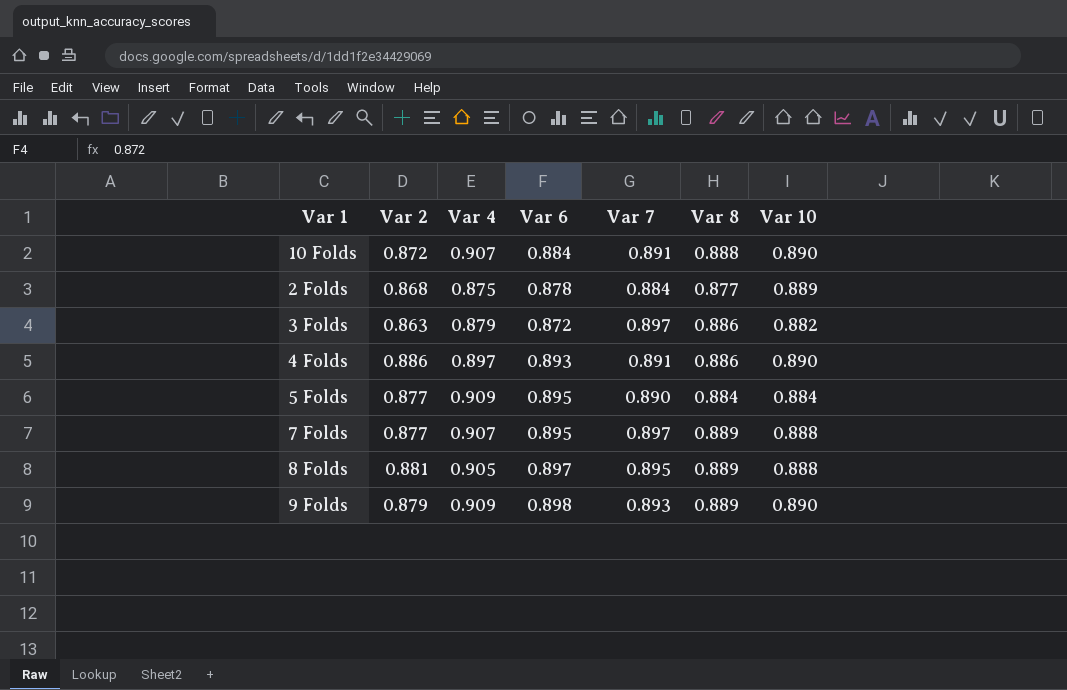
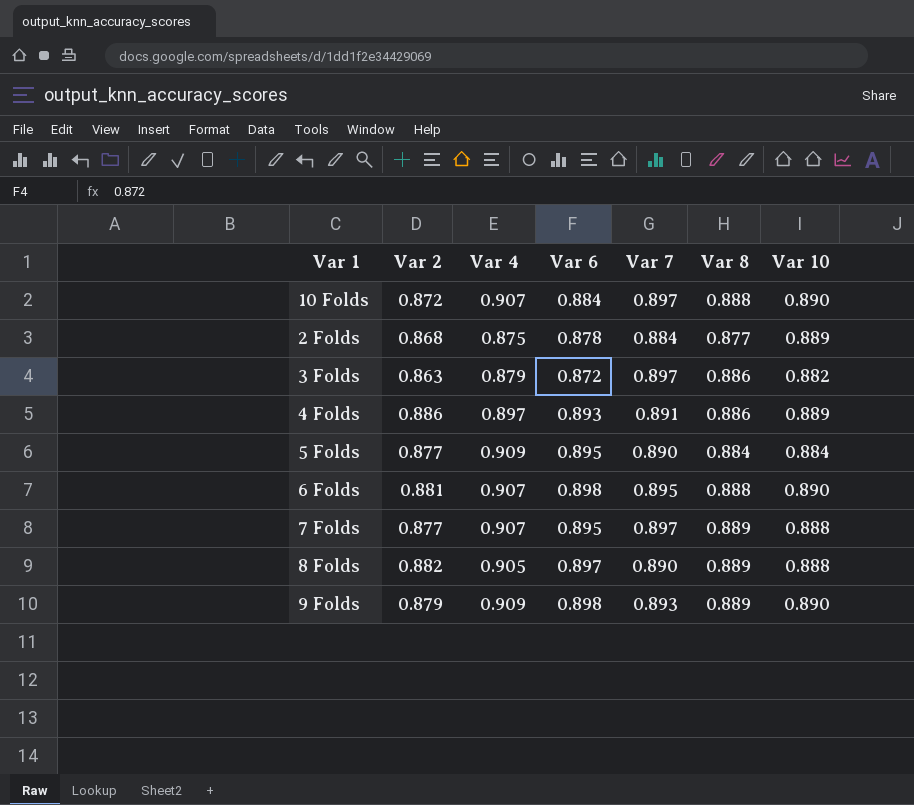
10 Folds | Var 7: 0.891 -> 0.897
4 Folds | Var 10: 0.890 -> 0.889
row 6 Folds: none -> 0.881 | 0.907 | 0.898 | 0.895 | 0.888 | 0.890
8 Folds | Var 2: 0.881 -> 0.882
8 Folds | Var 7: 0.895 -> 0.890

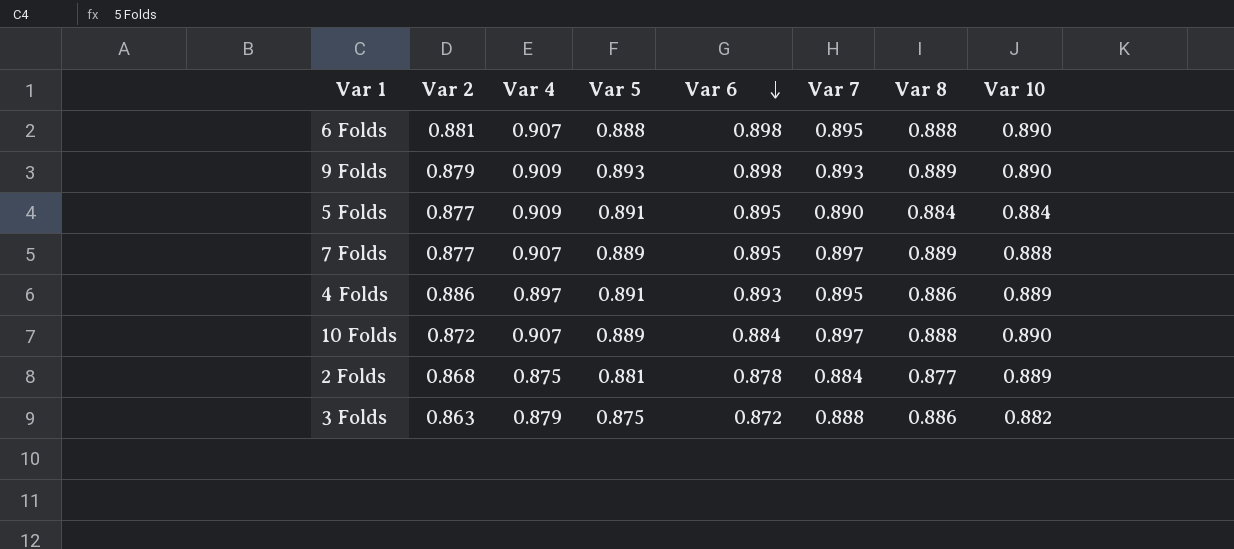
row order: none -> Var 6 descending
column Var 5 | position: none -> 4
row 8 Folds: 0.882 | 0.905 | 0.897 | 0.890 | 0.889 | 0.888 -> none
4 Folds | Var 7: 0.891 -> 0.895
3 Folds | Var 7: 0.897 -> 0.888

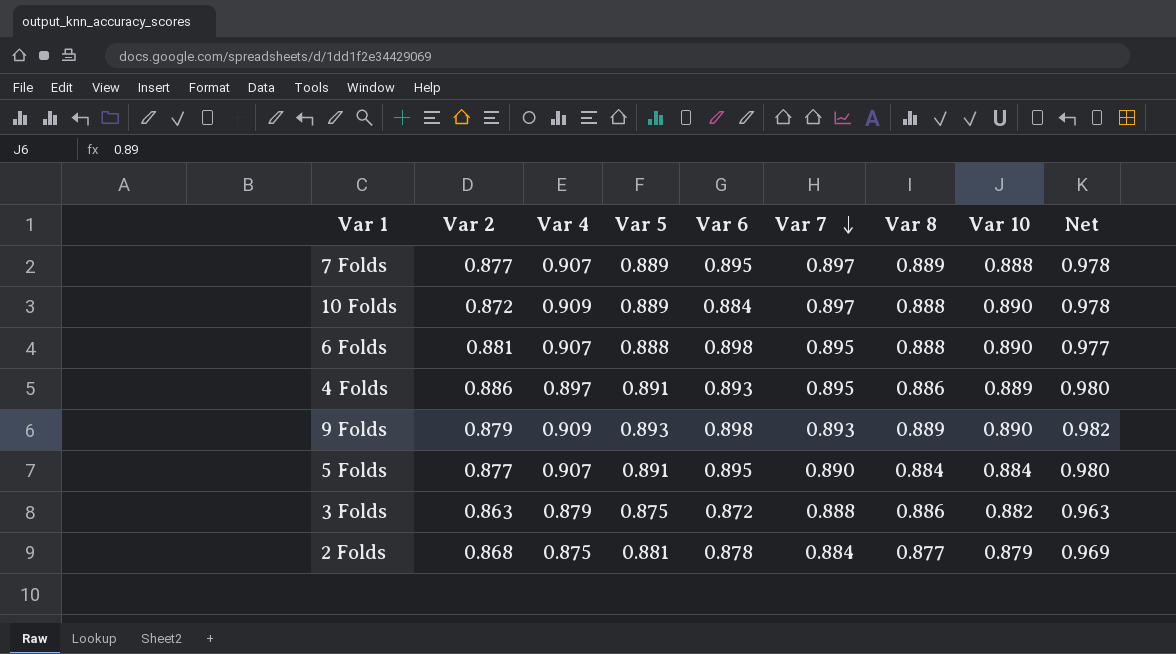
row order: Var 6 descending -> Var 7 descending
column Net | formula: none -> [Var 5] * 1.1
10 Folds | Var 4: 0.907 -> 0.909
5 Folds | Var 4: 0.909 -> 0.907
2 Folds | Var 10: 0.889 -> 0.879

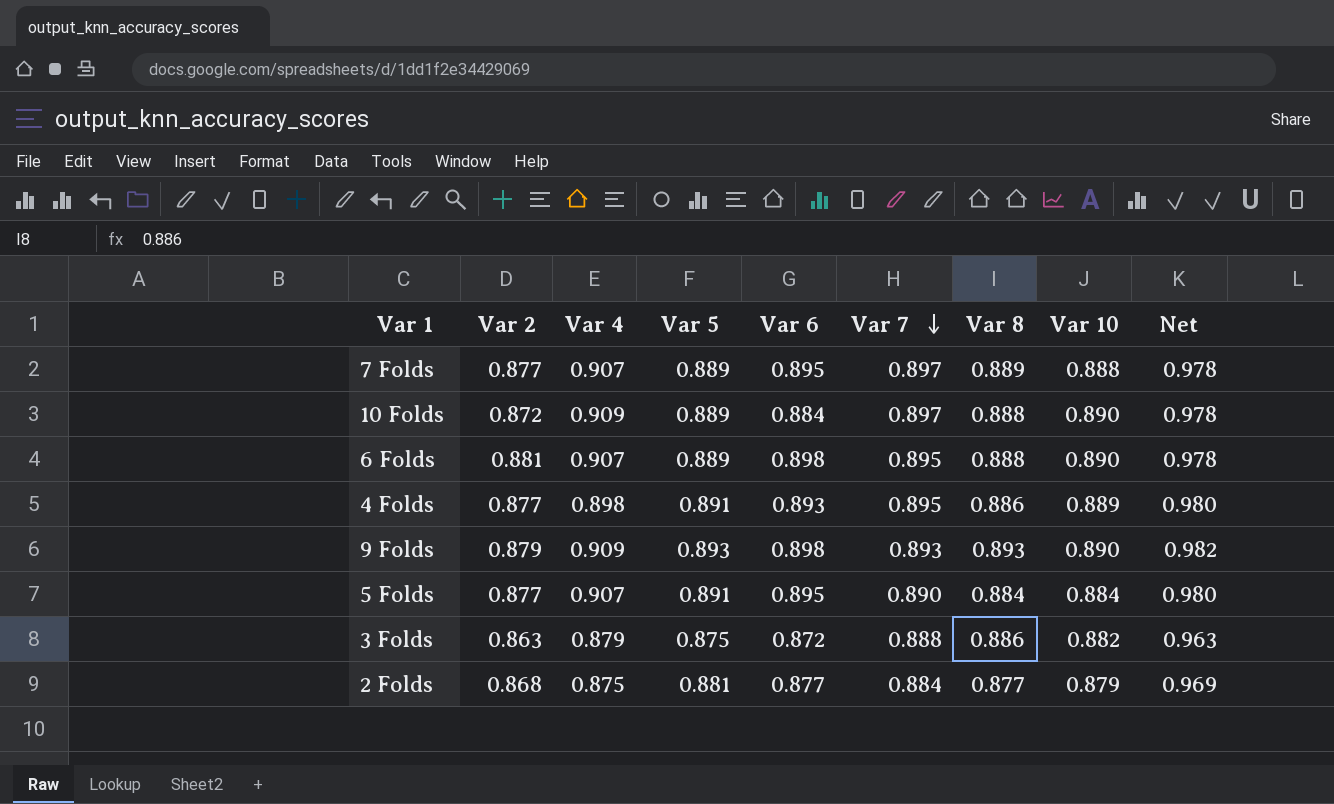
6 Folds | Var 5: 0.888 -> 0.889
6 Folds | Net: 0.977 -> 0.978
4 Folds | Var 2: 0.886 -> 0.877
4 Folds | Var 4: 0.897 -> 0.898
9 Folds | Var 8: 0.889 -> 0.893
2 Folds | Var 6: 0.878 -> 0.877

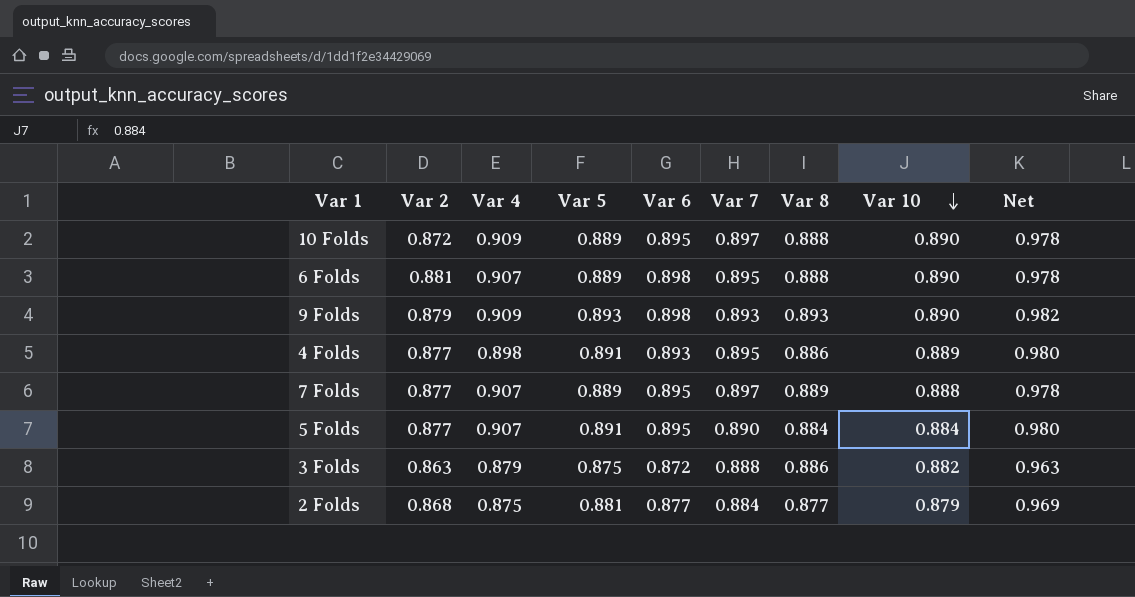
row order: Var 7 descending -> Var 10 descending
10 Folds | Var 6: 0.884 -> 0.895

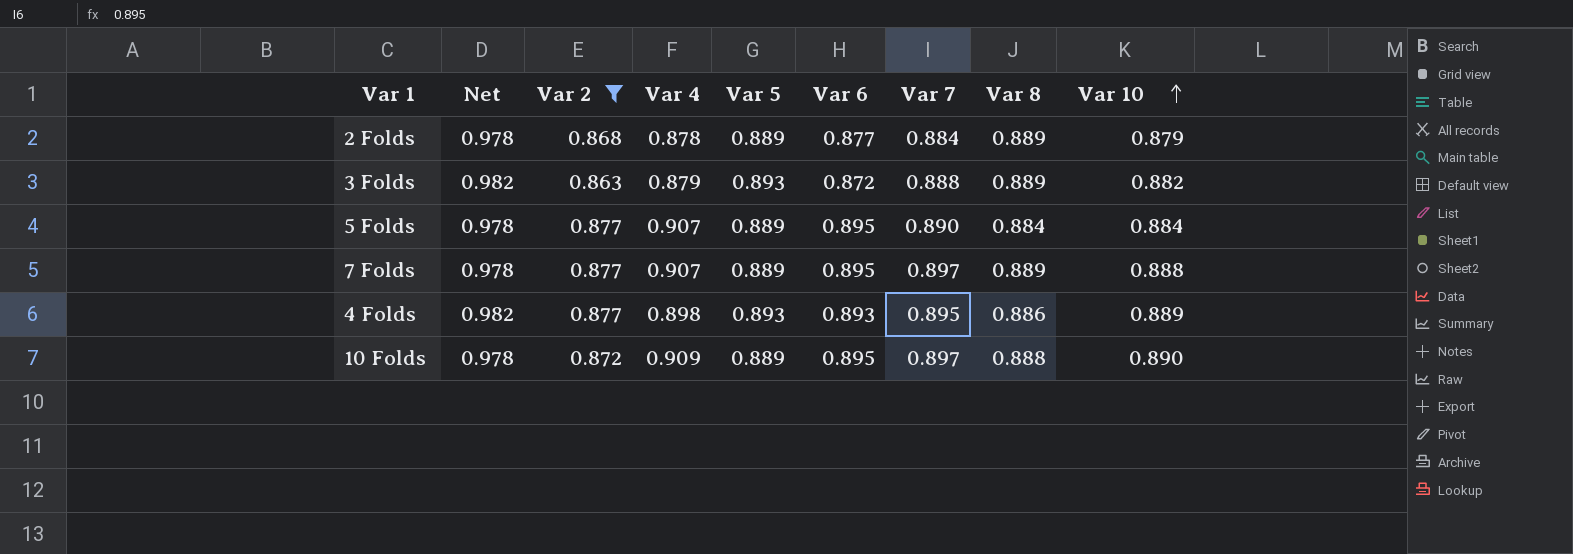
filter: none -> Var 2 <= 0.877
row order: Var 10 descending -> Var 10 ascending
column Net | position: 9 -> 2
2 Folds | Net: 0.969 -> 0.978
2 Folds | Var 4: 0.875 -> 0.878
2 Folds | Var 5: 0.881 -> 0.889
2 Folds | Var 8: 0.877 -> 0.889
3 Folds | Net: 0.963 -> 0.982
3 Folds | Var 5: 0.875 -> 0.893
3 Folds | Var 8: 0.886 -> 0.889
5 Folds | Net: 0.980 -> 0.978
5 Folds | Var 5: 0.891 -> 0.889
4 Folds | Net: 0.980 -> 0.982
4 Folds | Var 5: 0.891 -> 0.893

